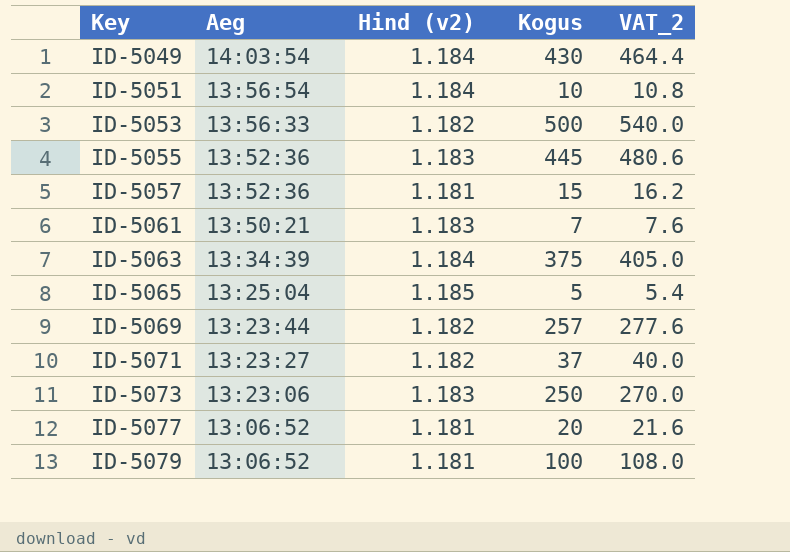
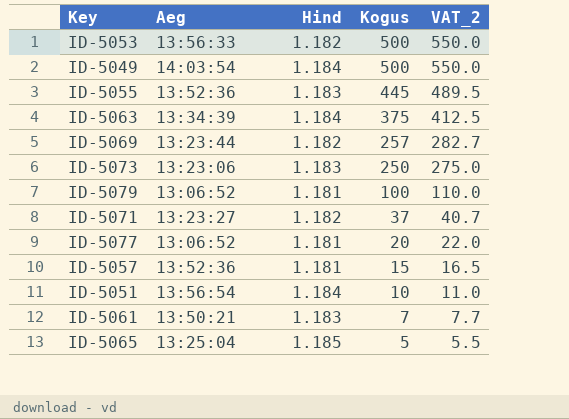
row order: Key ascending -> Kogus descending
column name: Hind (v2) -> Hind
column VAT_2 | formula: [Kogus] * 1.08 -> [Kogus] * 1.1
ID-5049 | Kogus: 430 -> 500

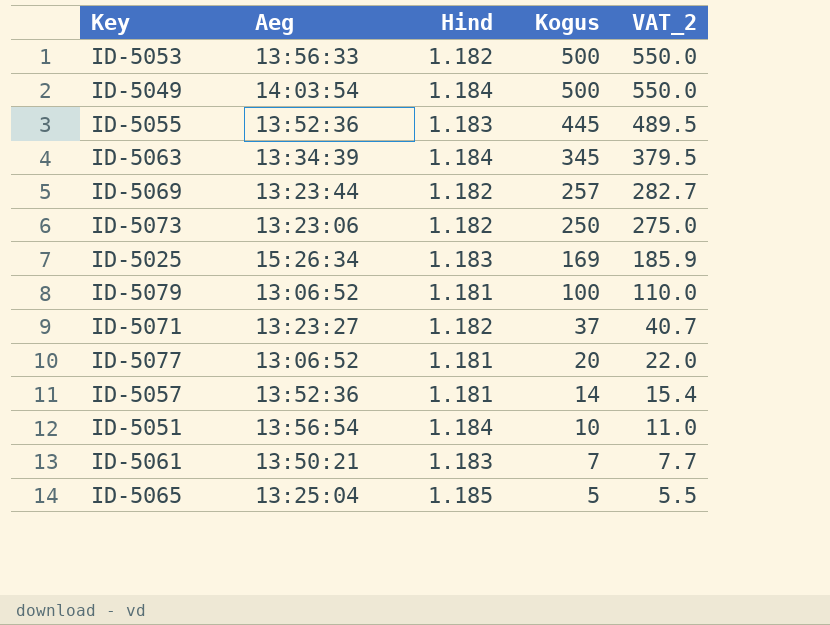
ID-5063 | Kogus: 375 -> 345
ID-5063 | VAT_2: 412.5 -> 379.5
ID-5073 | Hind: 1.183 -> 1.182
row ID-5025: none -> 15:26:34 | 1.183 | 169 | 185.9
ID-5057 | Kogus: 15 -> 14
ID-5057 | VAT_2: 16.5 -> 15.4

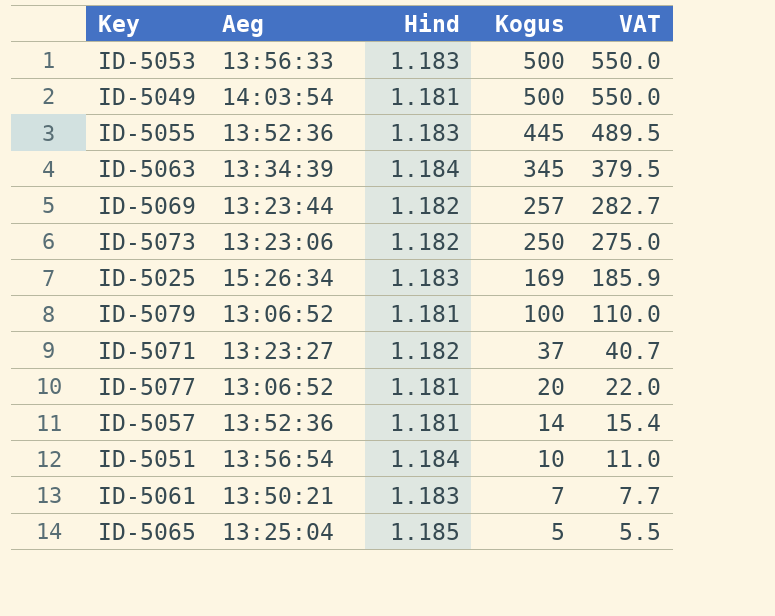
column name: VAT_2 -> VAT
ID-5053 | Hind: 1.182 -> 1.183
ID-5049 | Hind: 1.184 -> 1.181

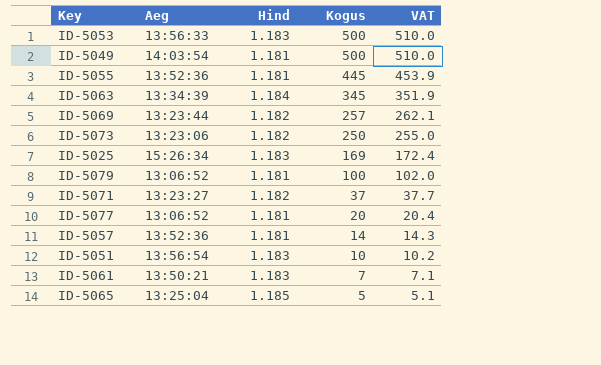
column VAT | formula: [Kogus] * 1.1 -> [Kogus] * 1.02
ID-5055 | Hind: 1.183 -> 1.181
ID-5051 | Hind: 1.184 -> 1.183

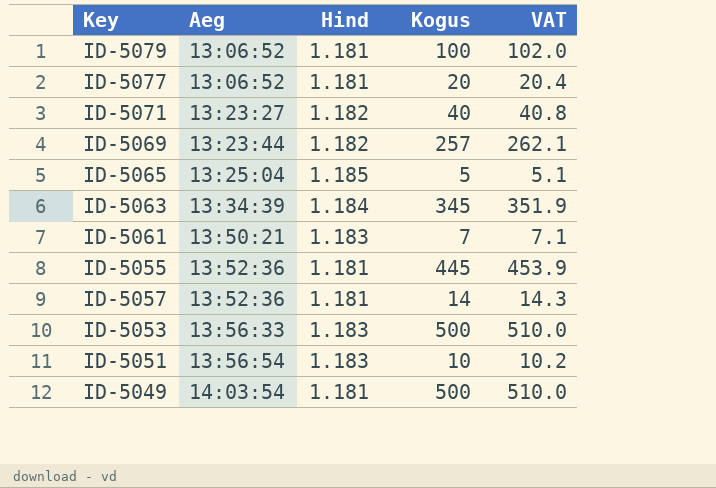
row order: Kogus descending -> Aeg ascending
row ID-5073: 13:23:06 | 1.182 | 250 | 255.0 -> none
row ID-5025: 15:26:34 | 1.183 | 169 | 172.4 -> none
ID-5071 | Kogus: 37 -> 40
ID-5071 | VAT: 37.7 -> 40.8

